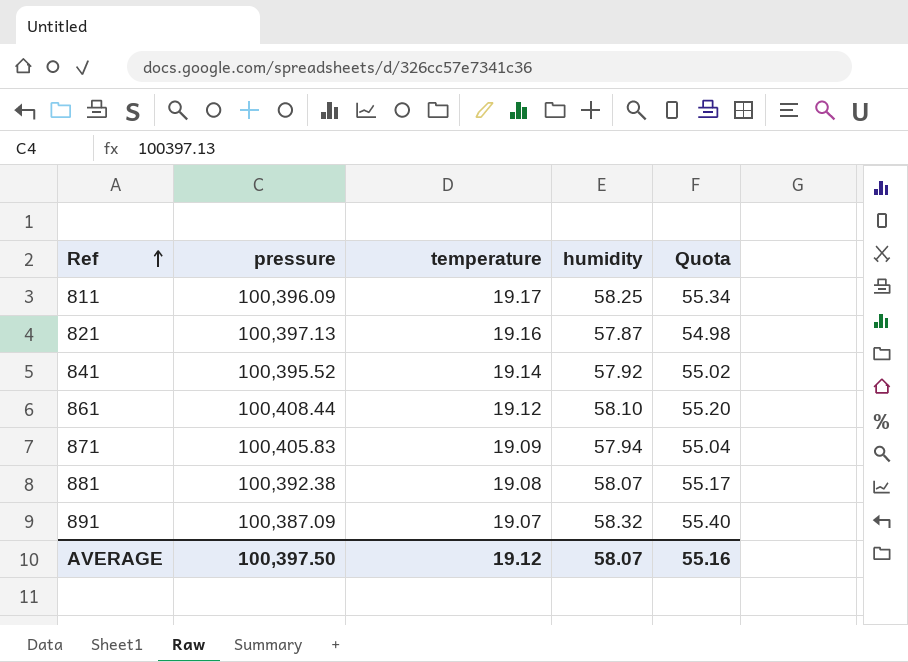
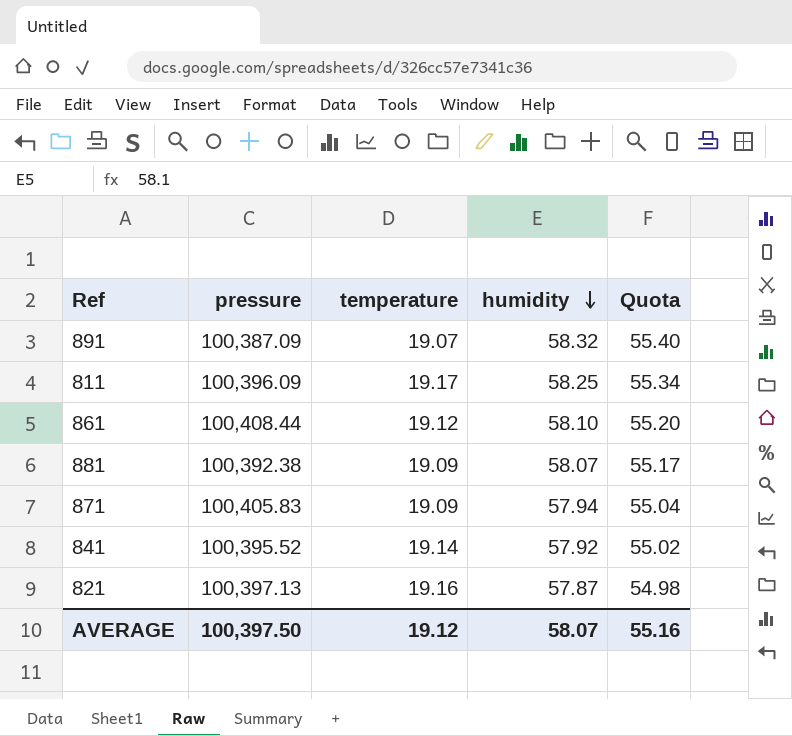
row order: Ref ascending -> humidity descending
881 | temperature: 19.08 -> 19.09

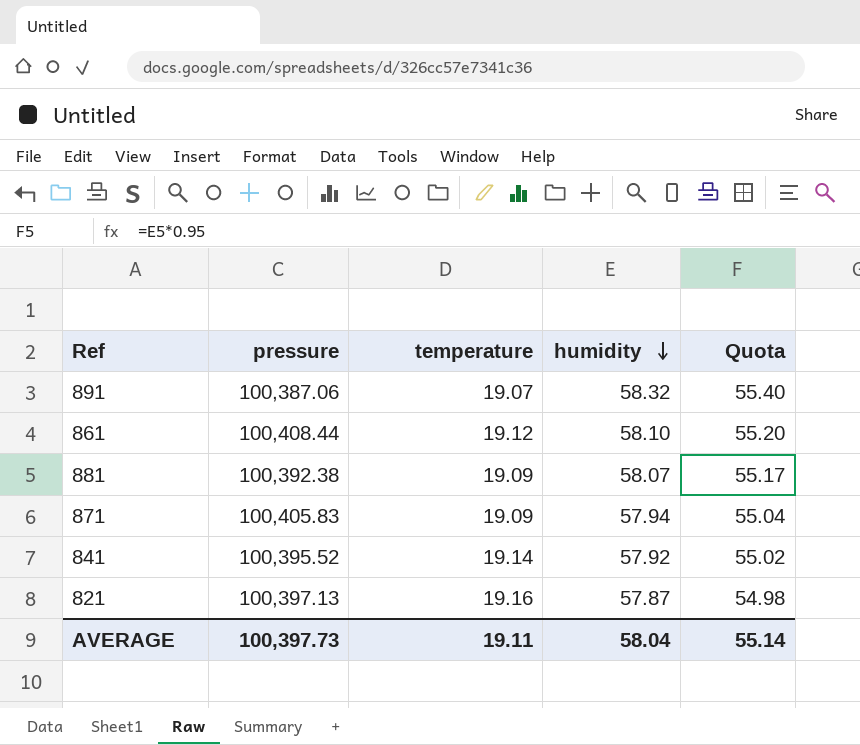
row 811: 100,396.09 | 19.17 | 58.25 | 55.34 -> none
891 | pressure: 100,387.09 -> 100,387.06
AVERAGE | pressure: 100,397.50 -> 100,397.73
AVERAGE | temperature: 19.12 -> 19.11
AVERAGE | humidity: 58.07 -> 58.04
AVERAGE | Quota: 55.16 -> 55.14

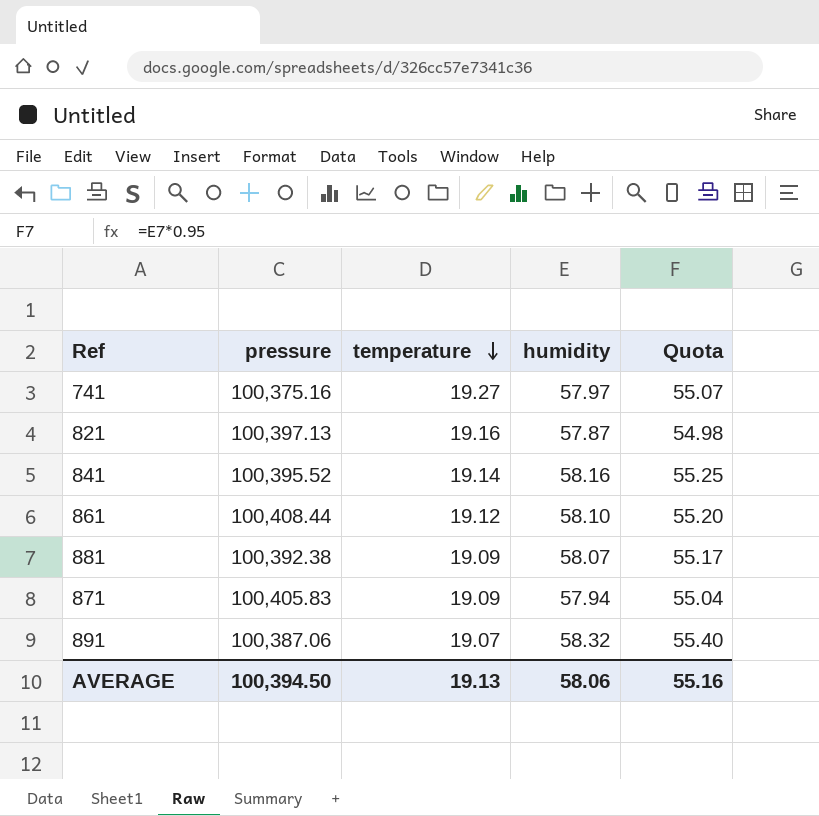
row order: humidity descending -> temperature descending
row 741: none -> 100,375.16 | 19.27 | 57.97 | 55.07
841 | humidity: 57.92 -> 58.16
841 | Quota: 55.02 -> 55.25
AVERAGE | pressure: 100,397.73 -> 100,394.50
AVERAGE | temperature: 19.11 -> 19.13
AVERAGE | humidity: 58.04 -> 58.06
AVERAGE | Quota: 55.14 -> 55.16

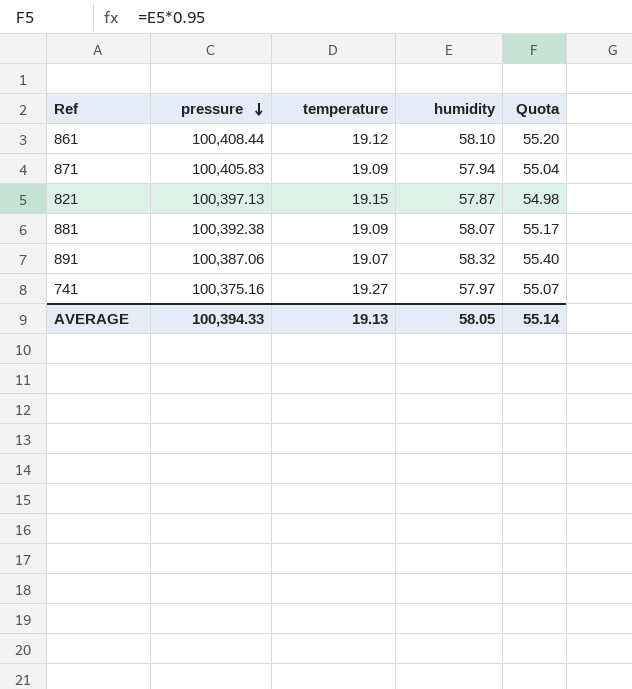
row order: temperature descending -> pressure descending
row 841: 100,395.52 | 19.14 | 58.16 | 55.25 -> none
821 | temperature: 19.16 -> 19.15
AVERAGE | pressure: 100,394.50 -> 100,394.33
AVERAGE | humidity: 58.06 -> 58.05
AVERAGE | Quota: 55.16 -> 55.14

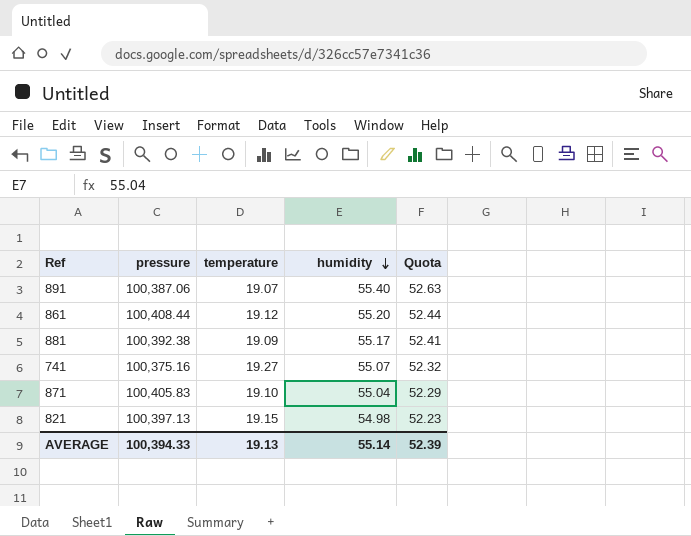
row order: pressure descending -> humidity descending
891 | humidity: 58.32 -> 55.40
891 | Quota: 55.40 -> 52.63
861 | humidity: 58.10 -> 55.20
861 | Quota: 55.20 -> 52.44
881 | humidity: 58.07 -> 55.17
881 | Quota: 55.17 -> 52.41
741 | humidity: 57.97 -> 55.07
741 | Quota: 55.07 -> 52.32
871 | temperature: 19.09 -> 19.10
871 | humidity: 57.94 -> 55.04
871 | Quota: 55.04 -> 52.29
821 | humidity: 57.87 -> 54.98
821 | Quota: 54.98 -> 52.23
AVERAGE | humidity: 58.05 -> 55.14
AVERAGE | Quota: 55.14 -> 52.39

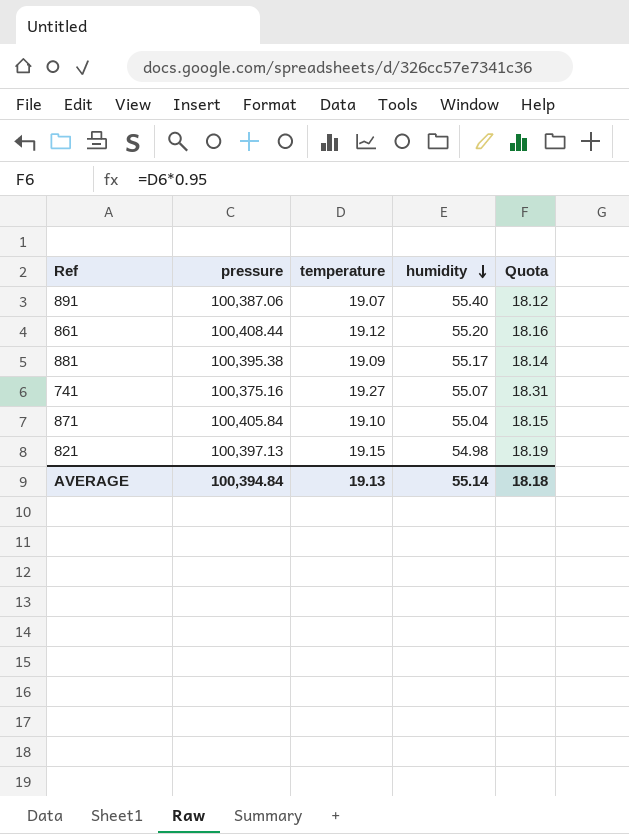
column Quota | formula: [humidity] * 0.95 -> [temperature] * 0.95
881 | pressure: 100,392.38 -> 100,395.38
871 | pressure: 100,405.83 -> 100,405.84
AVERAGE | pressure: 100,394.33 -> 100,394.84
AVERAGE | Quota: 52.39 -> 18.18

